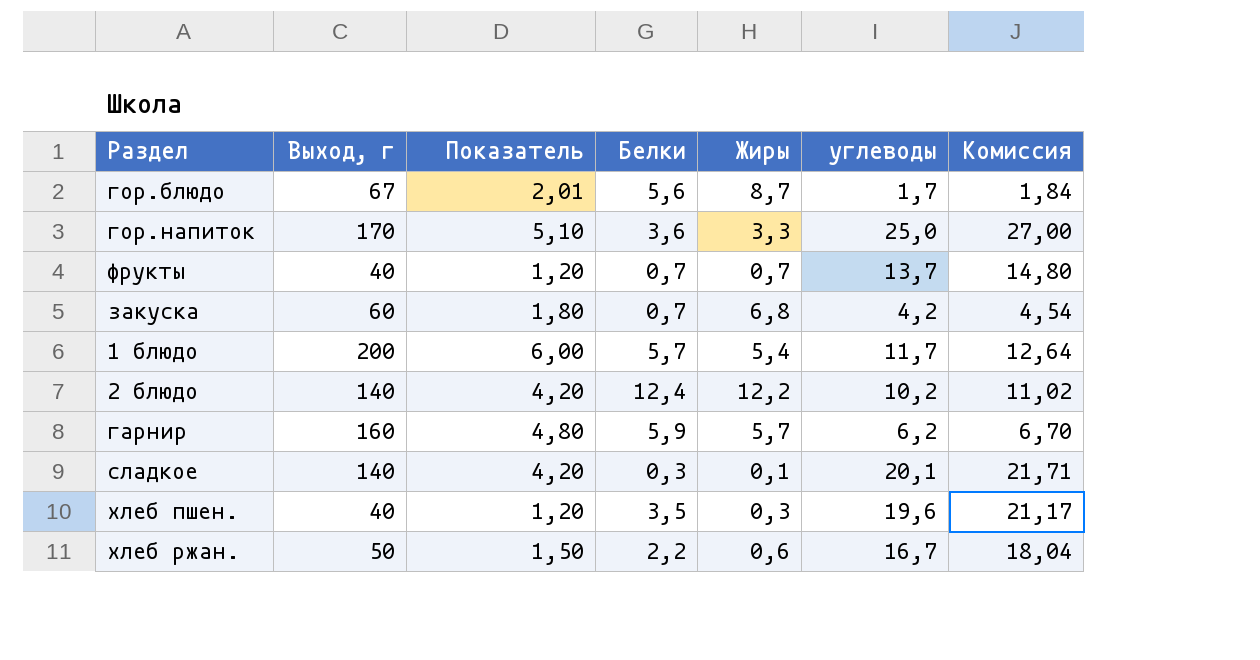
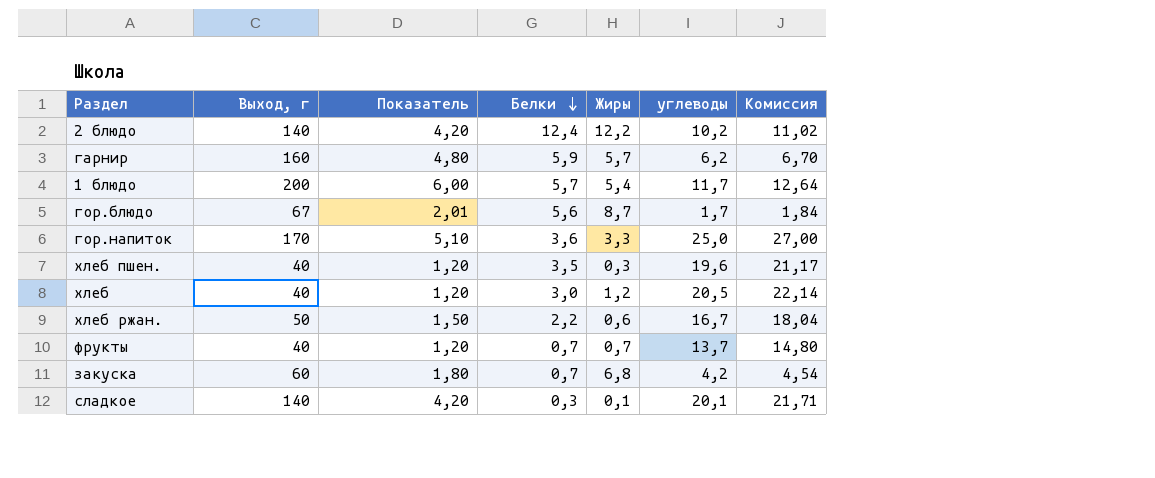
row order: none -> Белки descending
row хлеб: none -> 40 | 1,20 | 3,0 | 1,2 | 20,5 | 22,14

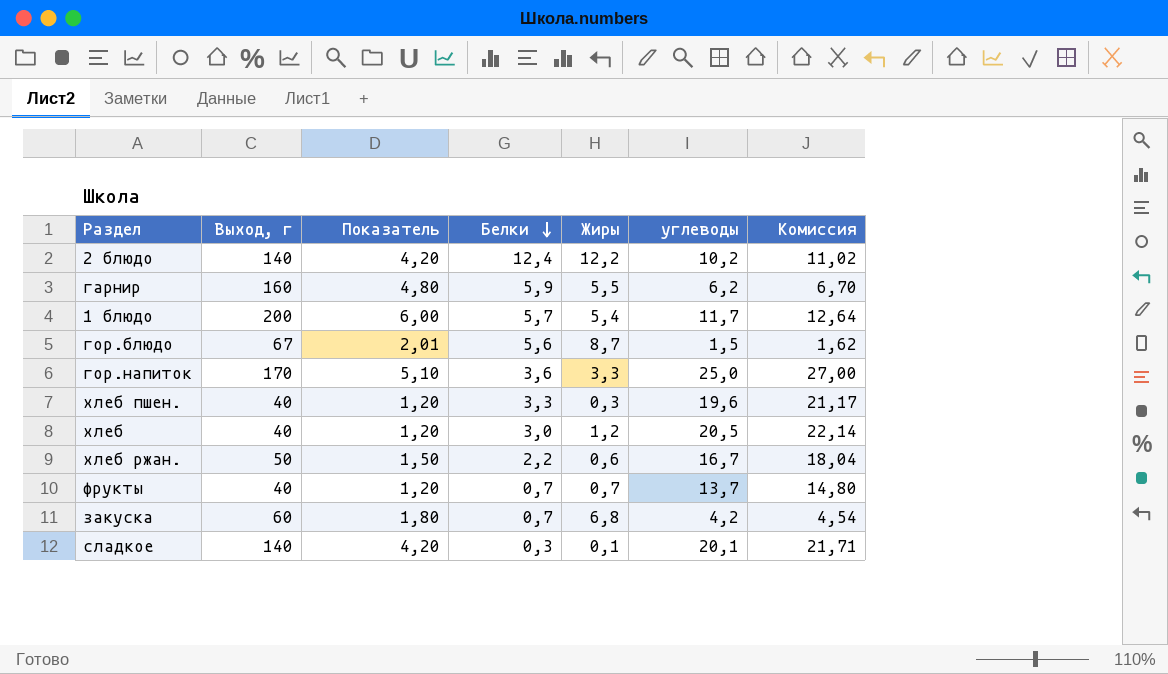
гарнир | Жиры: 5,7 -> 5,5
гор.блюдо | углеводы: 1,7 -> 1,5
гор.блюдо | Комиссия: 1,84 -> 1,62
хлеб пшен. | Белки: 3,5 -> 3,3

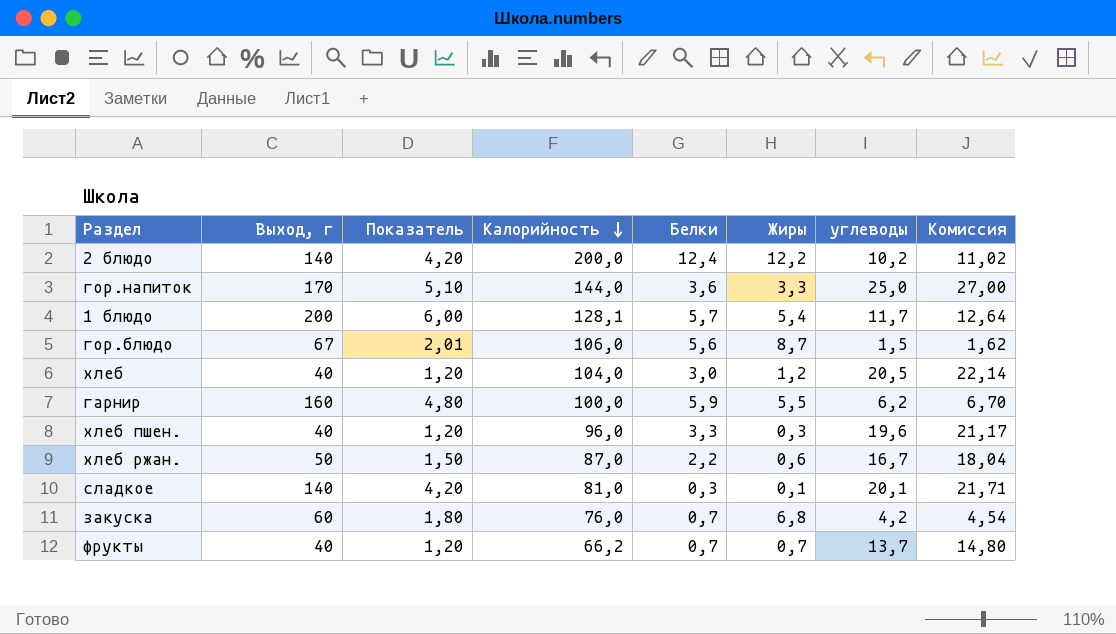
row order: Белки descending -> Калорийность descending
column Калорийность | position: none -> 4

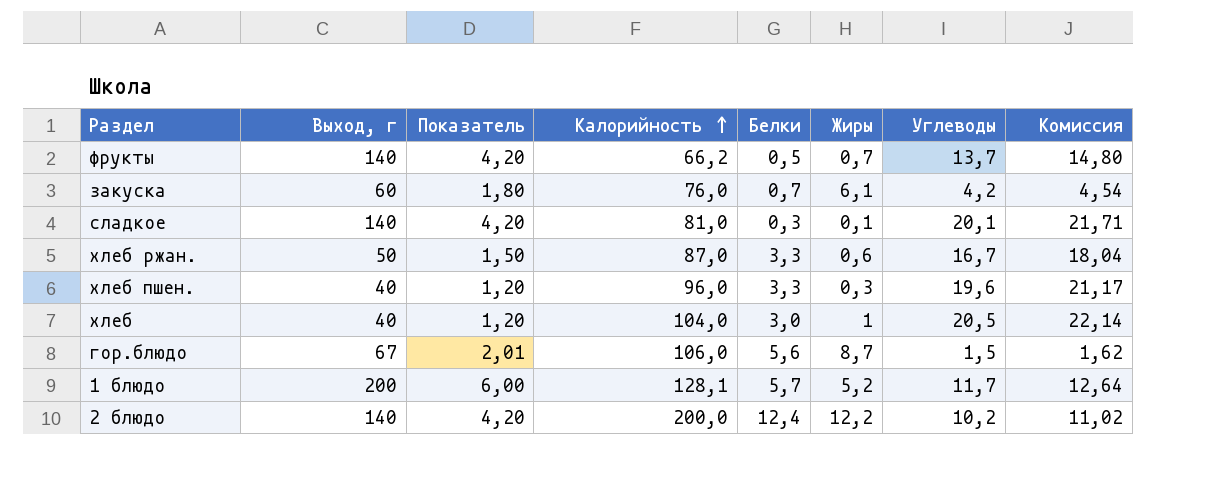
row order: Калорийность descending -> Калорийность ascending
column name: углеводы -> Углеводы
row гор.напиток: 170 | 5,10 | 144,0 | 3,6 | 3,3 | 25,0 | 27,00 -> none
row гарнир: 160 | 4,80 | 100,0 | 5,9 | 5,5 | 6,2 | 6,70 -> none
фрукты | Выход, г: 40 -> 140
фрукты | Показатель: 1,20 -> 4,20
фрукты | Белки: 0,7 -> 0,5
закуска | Жиры: 6,8 -> 6,1
хлеб ржан. | Белки: 2,2 -> 3,3
хлеб | Жиры: 1,2 -> 1
1 блюдо | Жиры: 5,4 -> 5,2

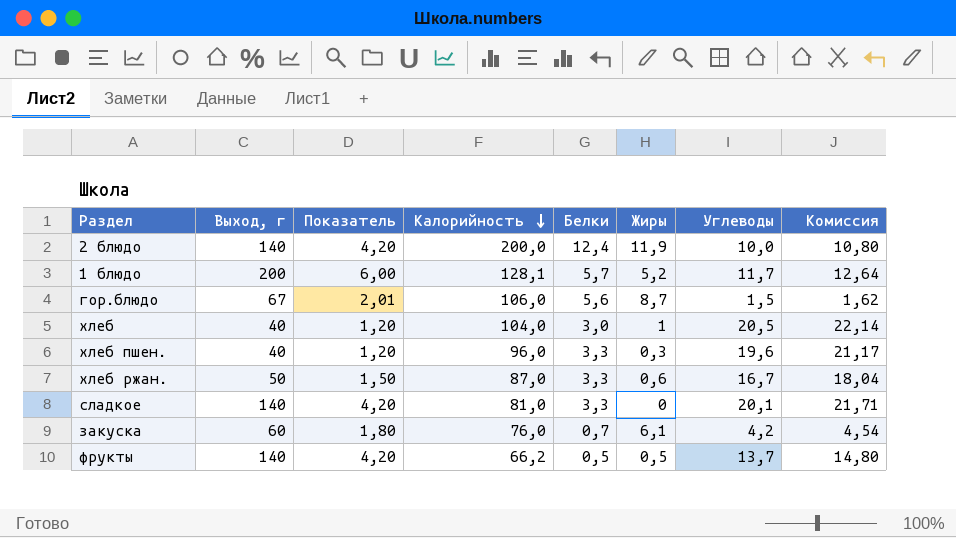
row order: Калорийность ascending -> Калорийность descending
2 блюдо | Жиры: 12,2 -> 11,9
2 блюдо | Углеводы: 10,2 -> 10,0
2 блюдо | Комиссия: 11,02 -> 10,80
сладкое | Белки: 0,3 -> 3,3
сладкое | Жиры: 0,1 -> 0
фрукты | Жиры: 0,7 -> 0,5

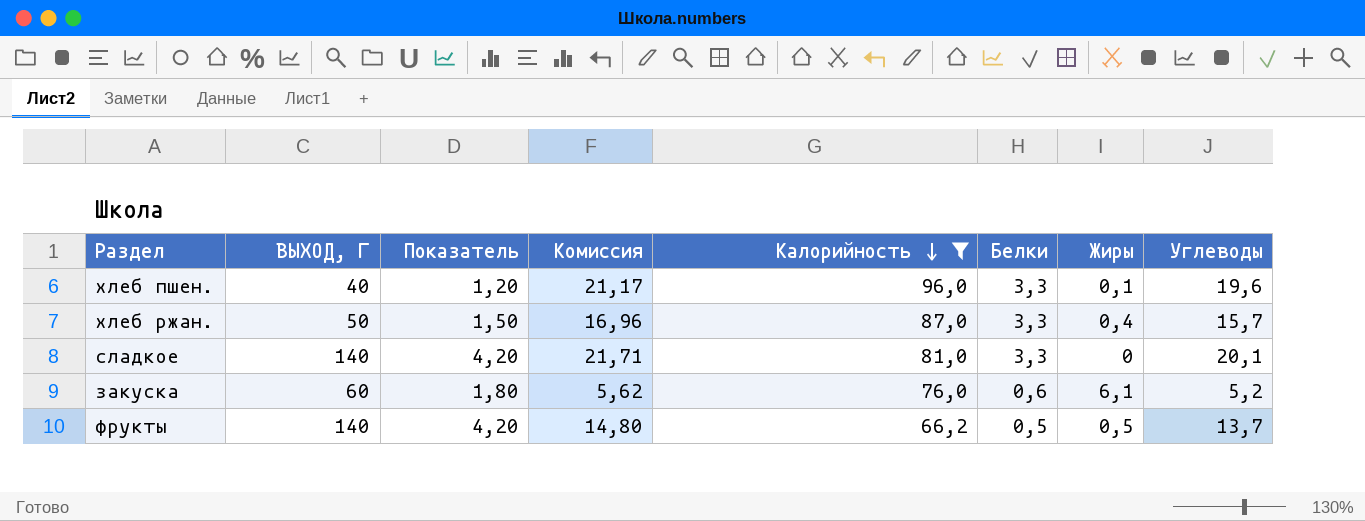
filter: none -> Калорийность <= 96,0
column name: Выход, г -> ВЫХОД, Г
column Комиссия | position: 8 -> 4
хлеб пшен. | Жиры: 0,3 -> 0,1
хлеб ржан. | Комиссия: 18,04 -> 16,96
хлеб ржан. | Жиры: 0,6 -> 0,4
хлеб ржан. | Углеводы: 16,7 -> 15,7
закуска | Комиссия: 4,54 -> 5,62
закуска | Белки: 0,7 -> 0,6
закуска | Углеводы: 4,2 -> 5,2

